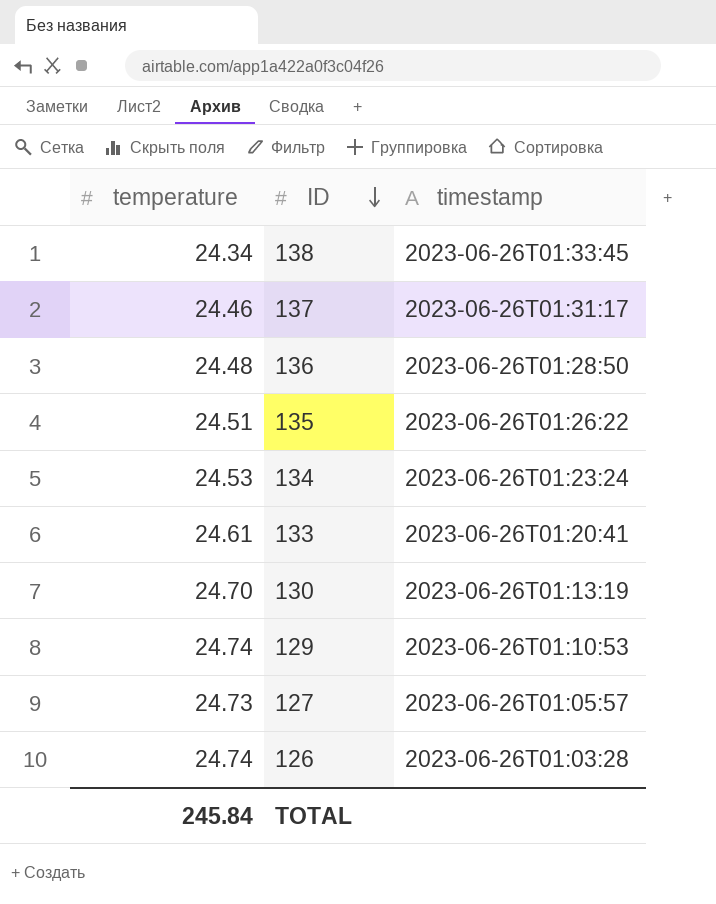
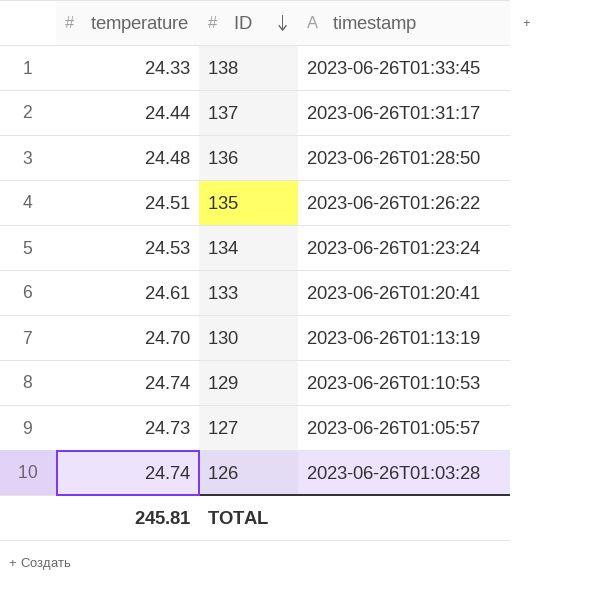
138 | temperature: 24.34 -> 24.33
137 | temperature: 24.46 -> 24.44
TOTAL | temperature: 245.84 -> 245.81

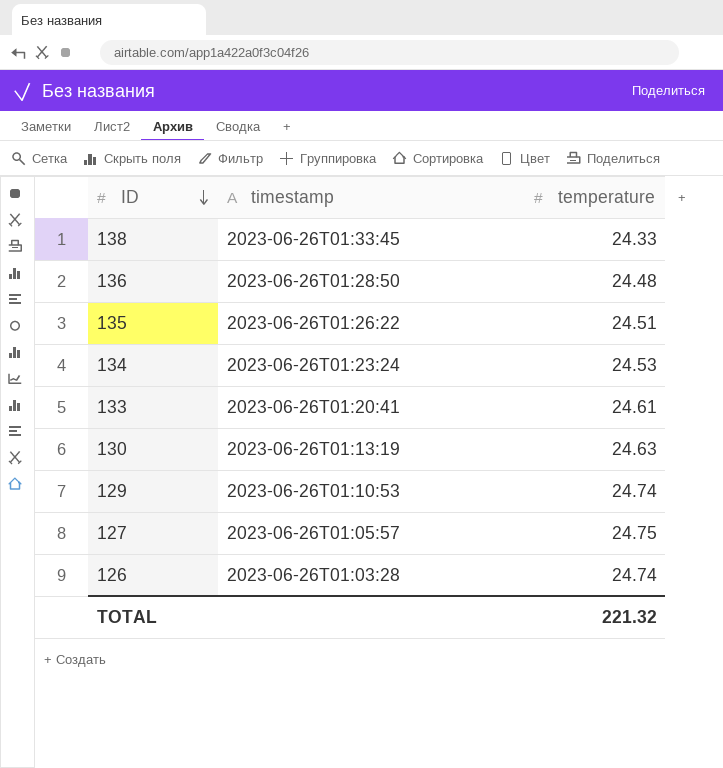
column temperature | position: 1 -> 3
row 137: 24.44 | 2023-06-26T01:31:17 -> none
130 | temperature: 24.70 -> 24.63
127 | temperature: 24.73 -> 24.75
TOTAL | temperature: 245.81 -> 221.32

